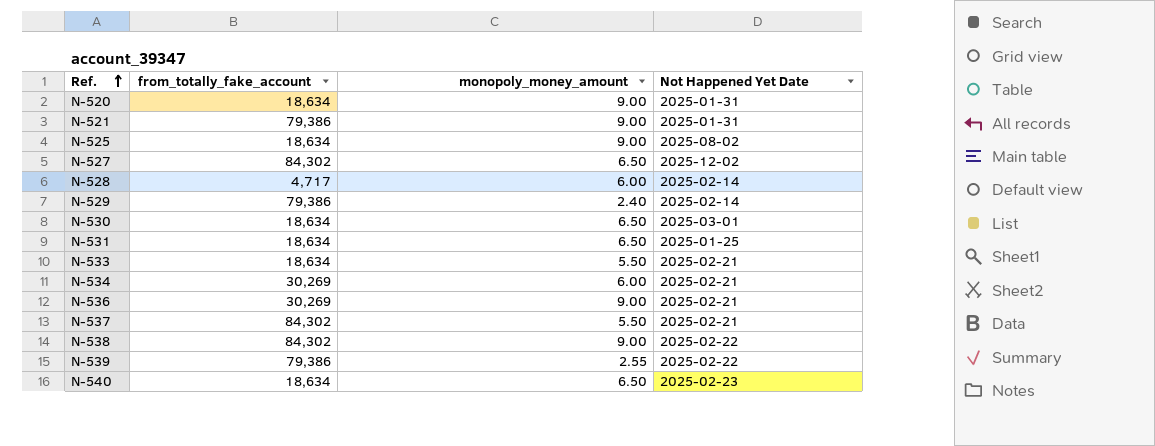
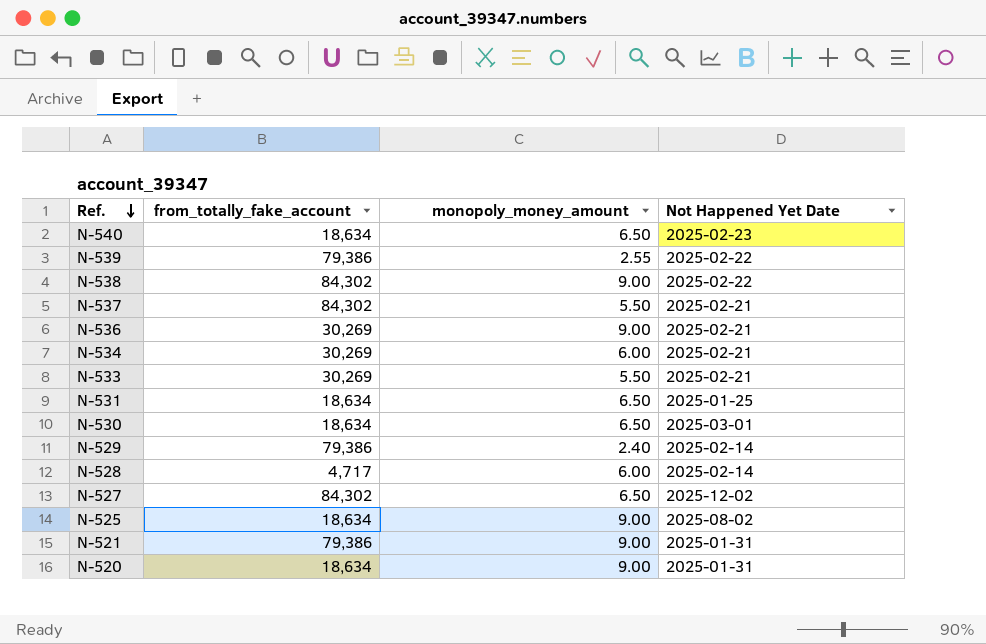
row order: Ref. ascending -> Ref. descending
N-533 | from_totally_fake_account: 18,634 -> 30,269

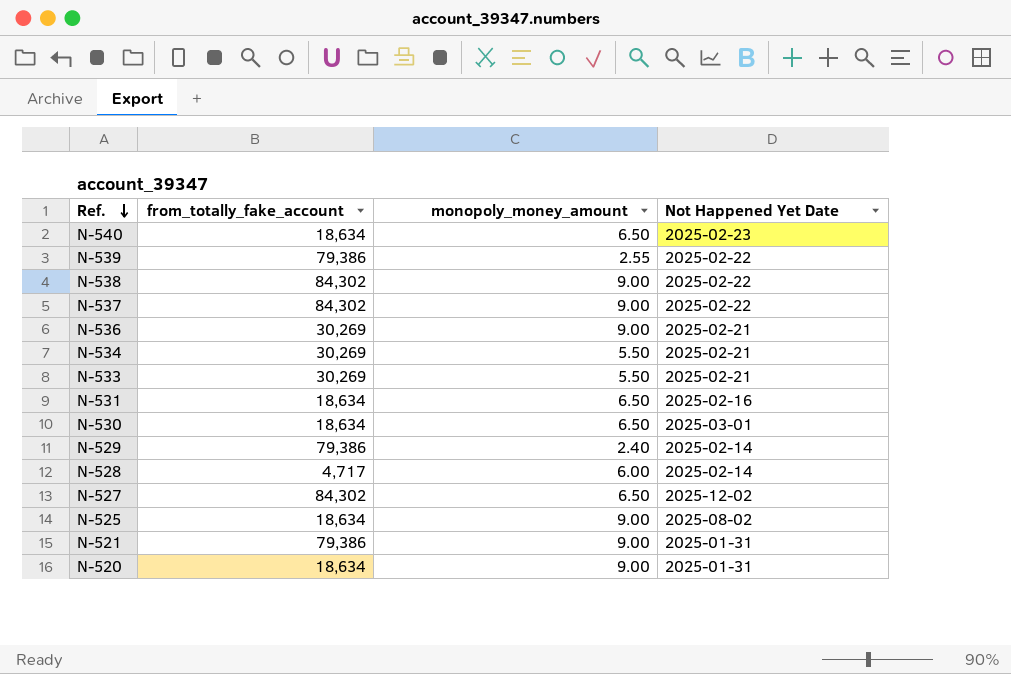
N-537 | monopoly_money_amount: 5.50 -> 9.00
N-537 | Not Happened Yet Date: 2025-02-21 -> 2025-02-22
N-534 | monopoly_money_amount: 6.00 -> 5.50
N-531 | Not Happened Yet Date: 2025-01-25 -> 2025-02-16

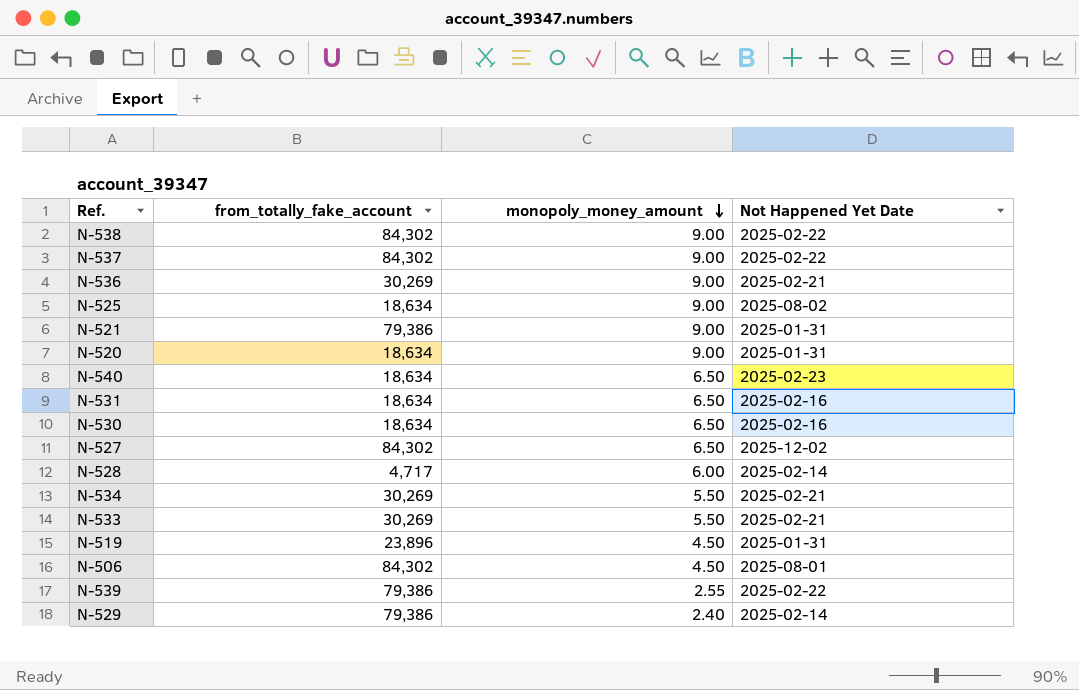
row order: Ref. descending -> monopoly_money_amount descending
N-530 | Not Happened Yet Date: 2025-03-01 -> 2025-02-16
row N-519: none -> 23,896 | 4.50 | 2025-01-31
row N-506: none -> 84,302 | 4.50 | 2025-08-01

